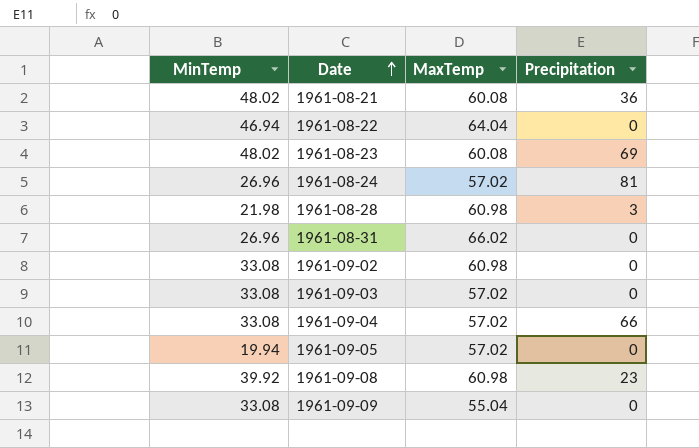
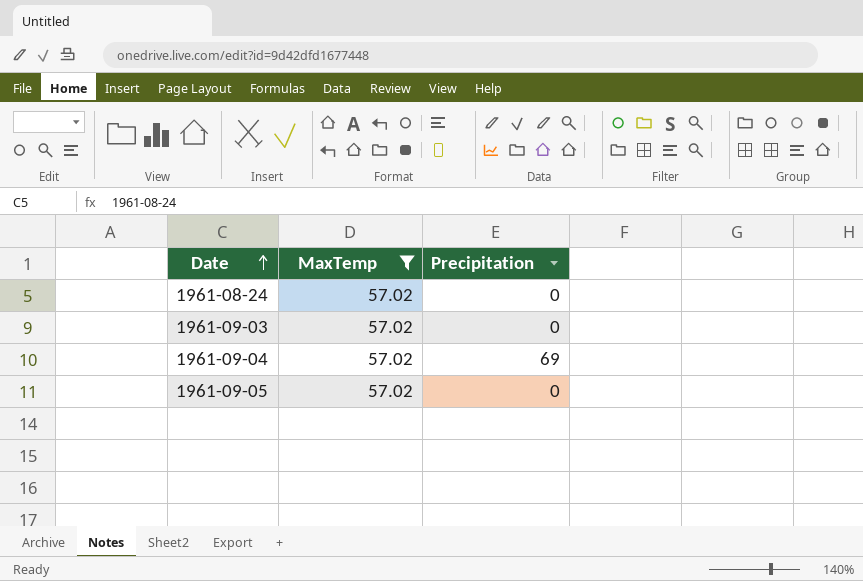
filter: none -> MaxTemp = 57.02
column MinTemp | position: 1 -> none
1961-08-24 | Precipitation: 81 -> 0
1961-09-04 | Precipitation: 66 -> 69

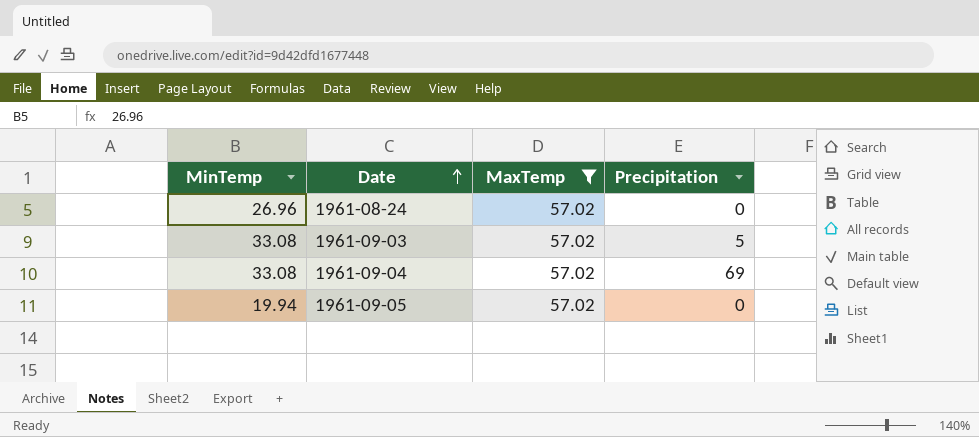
column MinTemp | position: none -> 1
1961-09-03 | Precipitation: 0 -> 5

